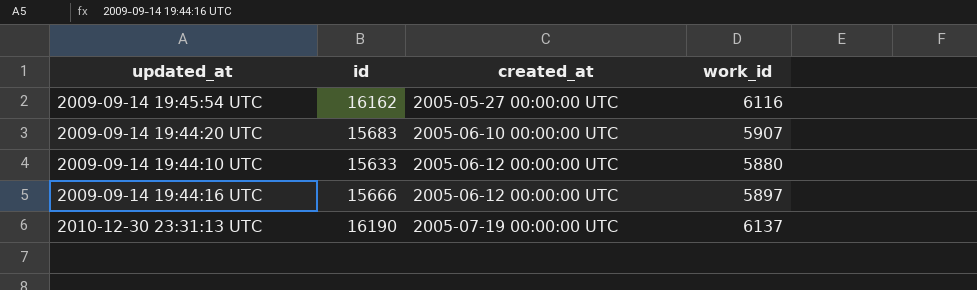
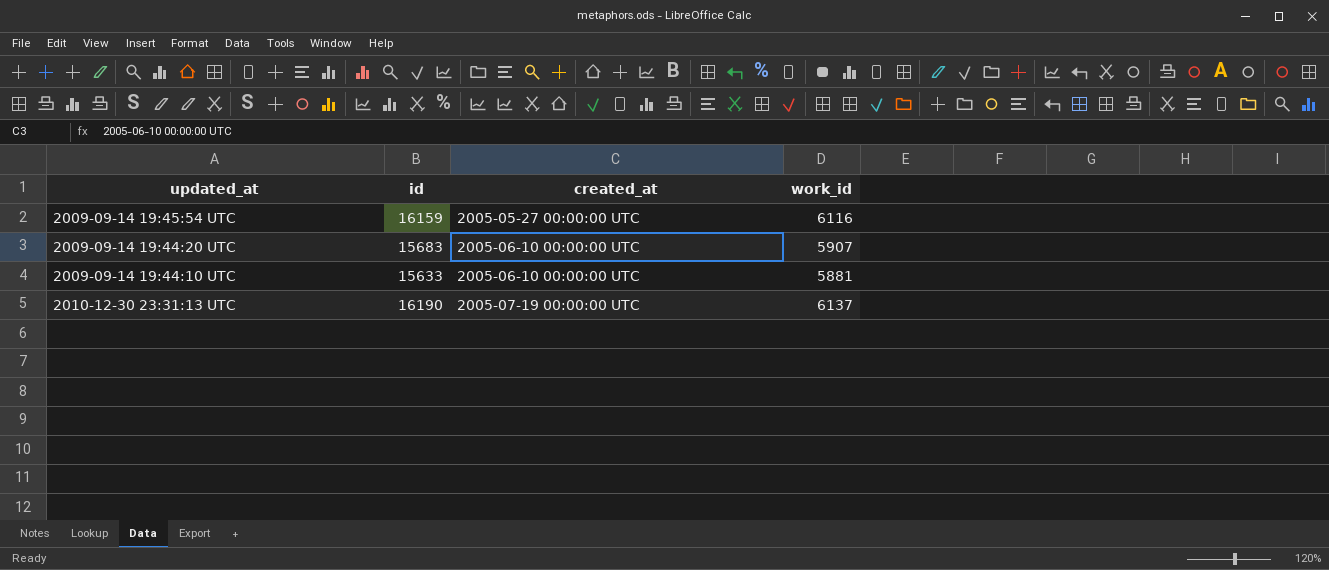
row 2009-09-14 19:44:16 UTC: 15666 | 2005-06-12 00:00:00 UTC | 5897 -> none
2009-09-14 19:45:54 UTC | id: 16162 -> 16159
2009-09-14 19:44:10 UTC | created_at: 2005-06-12 00:00:00 UTC -> 2005-06-10 00:00:00 UTC
2009-09-14 19:44:10 UTC | work_id: 5880 -> 5881

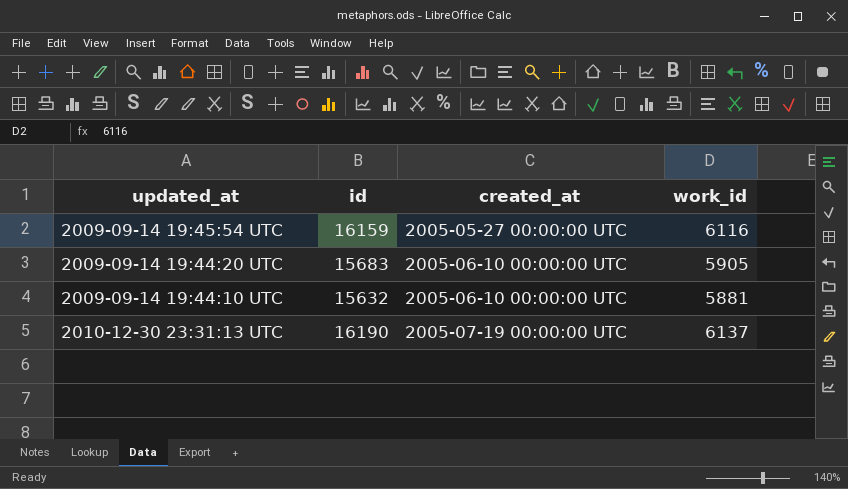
2009-09-14 19:44:20 UTC | work_id: 5907 -> 5905
2009-09-14 19:44:10 UTC | id: 15633 -> 15632

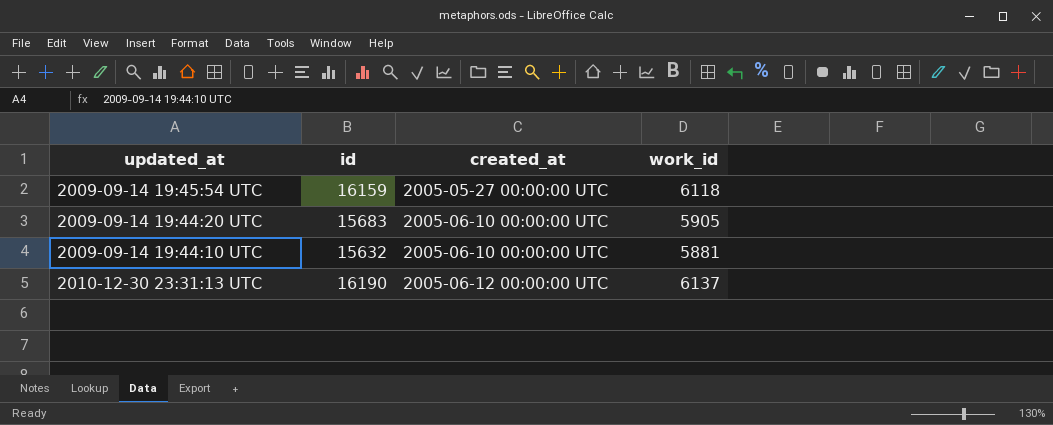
2009-09-14 19:45:54 UTC | work_id: 6116 -> 6118
2010-12-30 23:31:13 UTC | created_at: 2005-07-19 00:00:00 UTC -> 2005-06-12 00:00:00 UTC

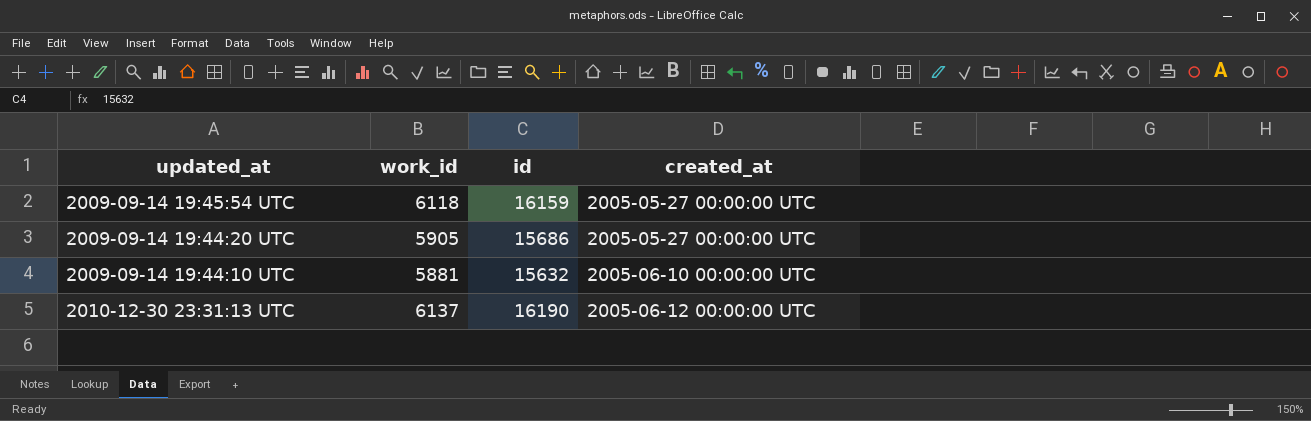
column work_id | position: 4 -> 2
2009-09-14 19:44:20 UTC | id: 15683 -> 15686
2009-09-14 19:44:20 UTC | created_at: 2005-06-10 00:00:00 UTC -> 2005-05-27 00:00:00 UTC

